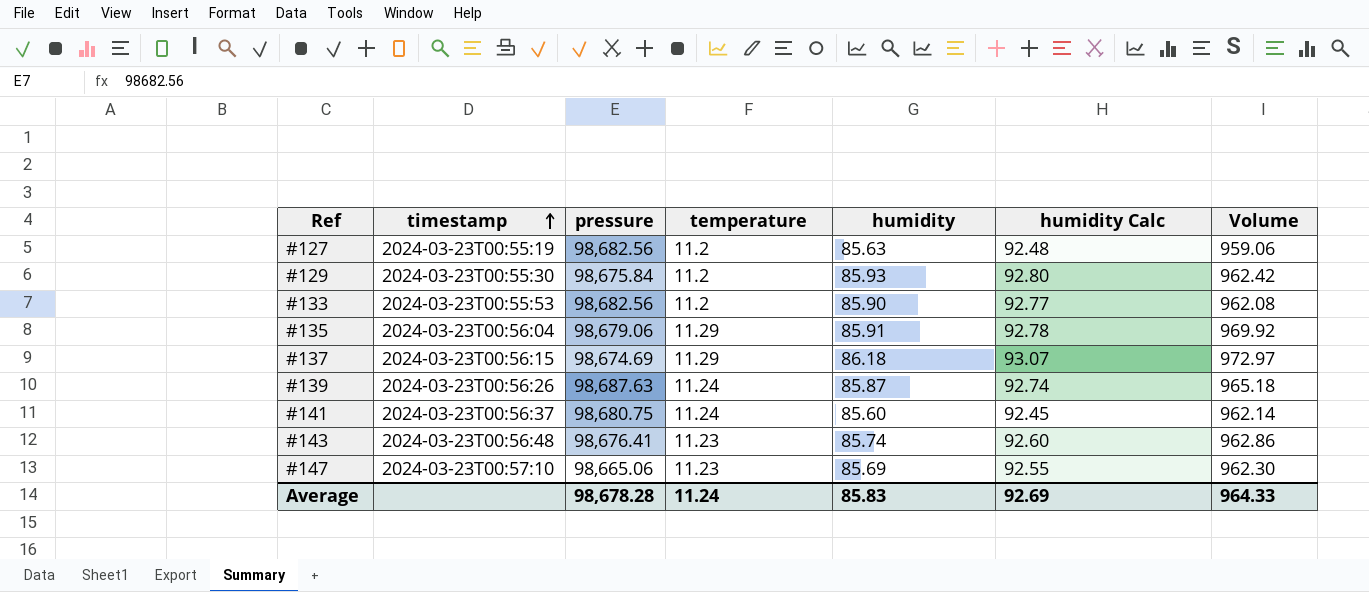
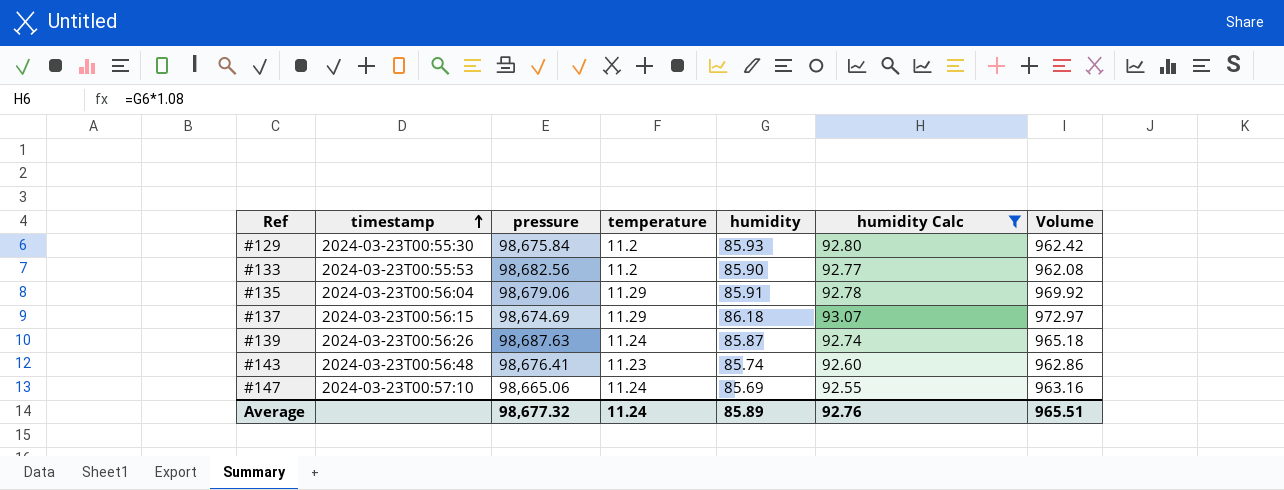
filter: none -> humidity Calc >= 92.55
#147 | temperature: 11.23 -> 11.24
#147 | Volume: 962.30 -> 963.16
Average | pressure: 98,678.28 -> 98,677.32
Average | humidity: 85.83 -> 85.89
Average | humidity Calc: 92.69 -> 92.76
Average | Volume: 964.33 -> 965.51

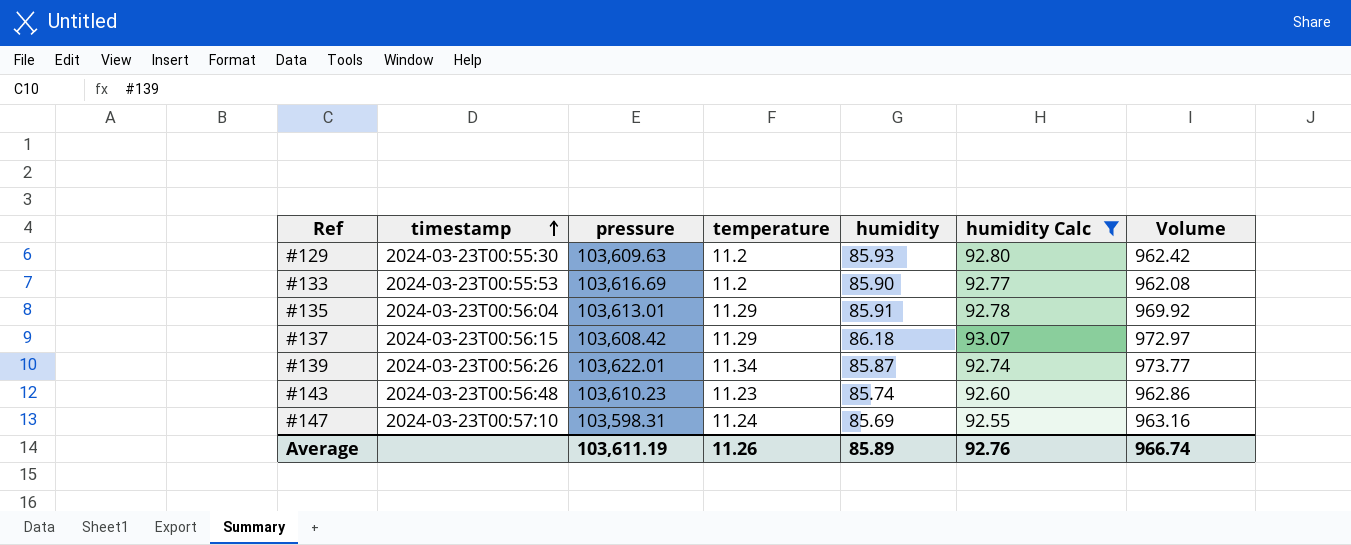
#129 | pressure: 98,675.84 -> 103,609.63
#133 | pressure: 98,682.56 -> 103,616.69
#135 | pressure: 98,679.06 -> 103,613.01
#137 | pressure: 98,674.69 -> 103,608.42
#139 | pressure: 98,687.63 -> 103,622.01
#139 | temperature: 11.24 -> 11.34
#139 | Volume: 965.18 -> 973.77
#143 | pressure: 98,676.41 -> 103,610.23
#147 | pressure: 98,665.06 -> 103,598.31
Average | pressure: 98,677.32 -> 103,611.19
Average | temperature: 11.24 -> 11.26
Average | Volume: 965.51 -> 966.74

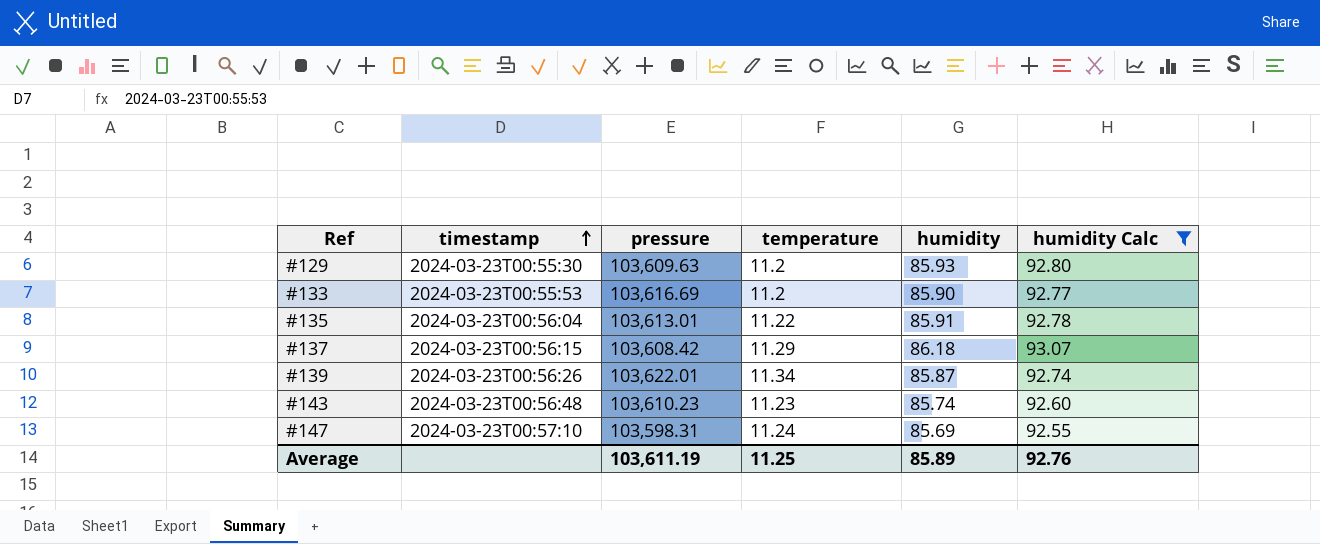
column Volume | formula: [temperature] * [humidity] -> none
#135 | temperature: 11.29 -> 11.22
Average | temperature: 11.26 -> 11.25

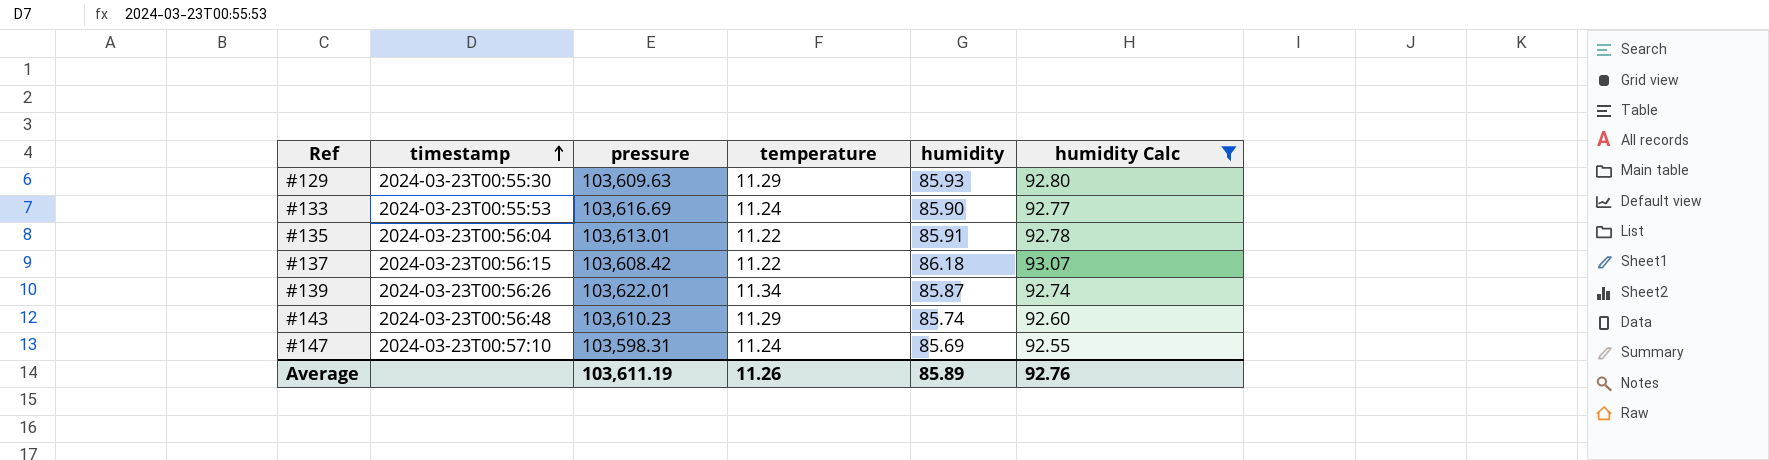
#129 | temperature: 11.2 -> 11.29
#133 | temperature: 11.2 -> 11.24
#137 | temperature: 11.29 -> 11.22
#143 | temperature: 11.23 -> 11.29
Average | temperature: 11.25 -> 11.26

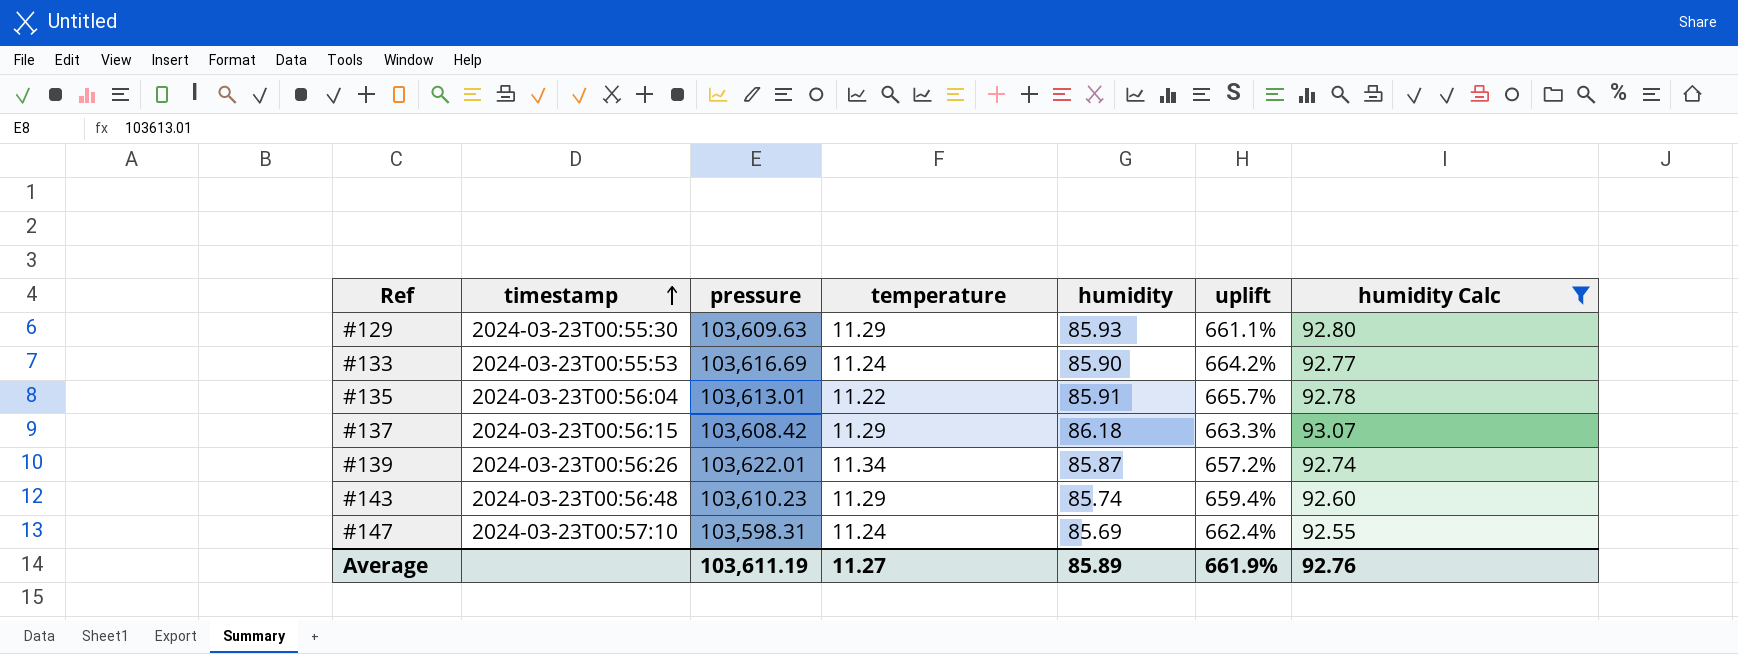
column uplift | formula: none -> ([humidity] - [temperature]) / [temperature]
#137 | temperature: 11.22 -> 11.29
Average | temperature: 11.26 -> 11.27

